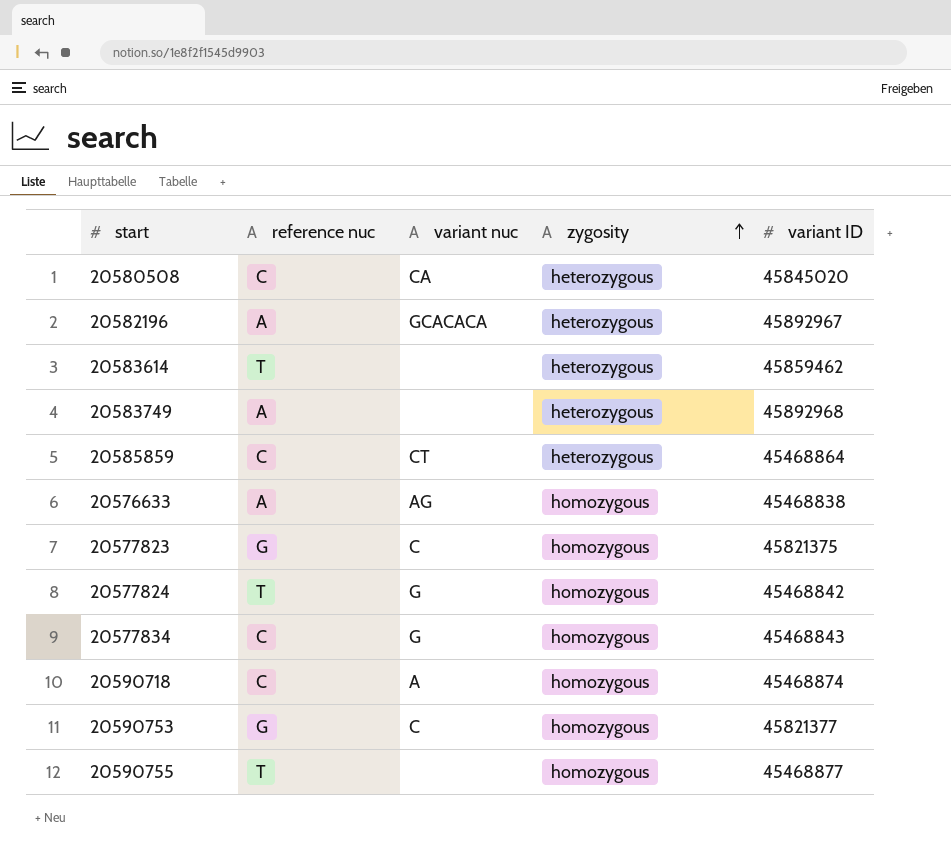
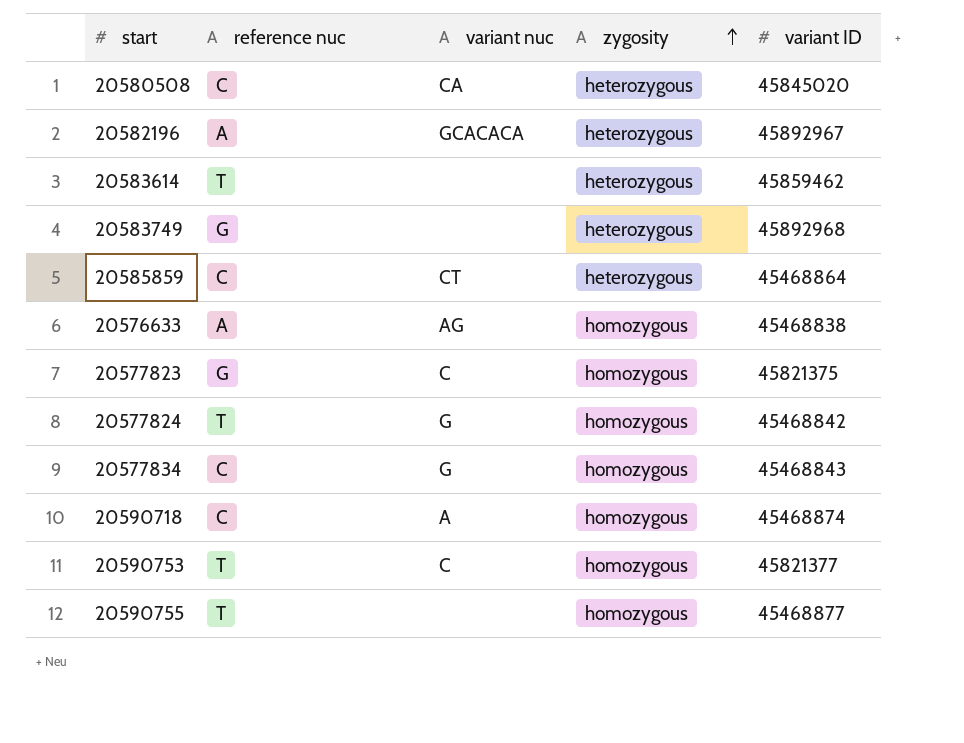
20583749 | reference nuc: A -> G
20590753 | reference nuc: G -> T

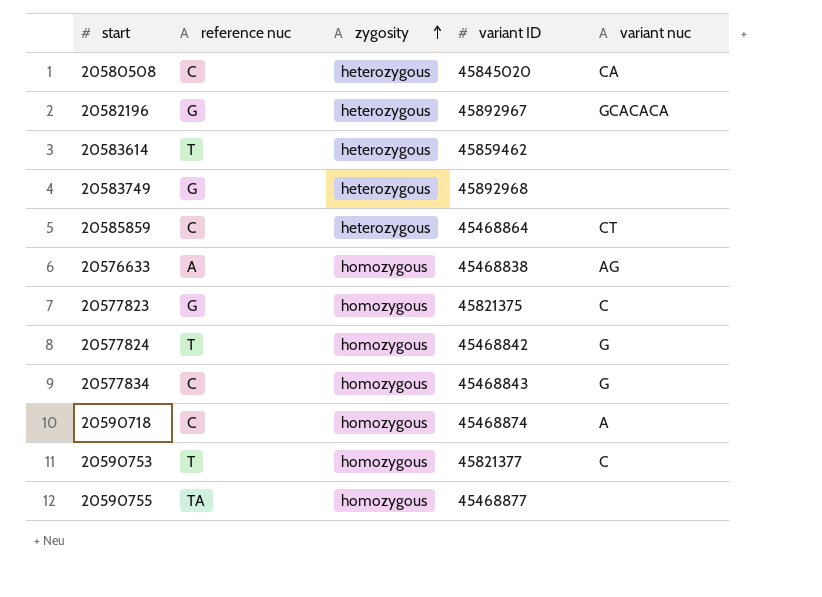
column variant nuc | position: 3 -> 5
20582196 | reference nuc: A -> G
20590755 | reference nuc: T -> TA

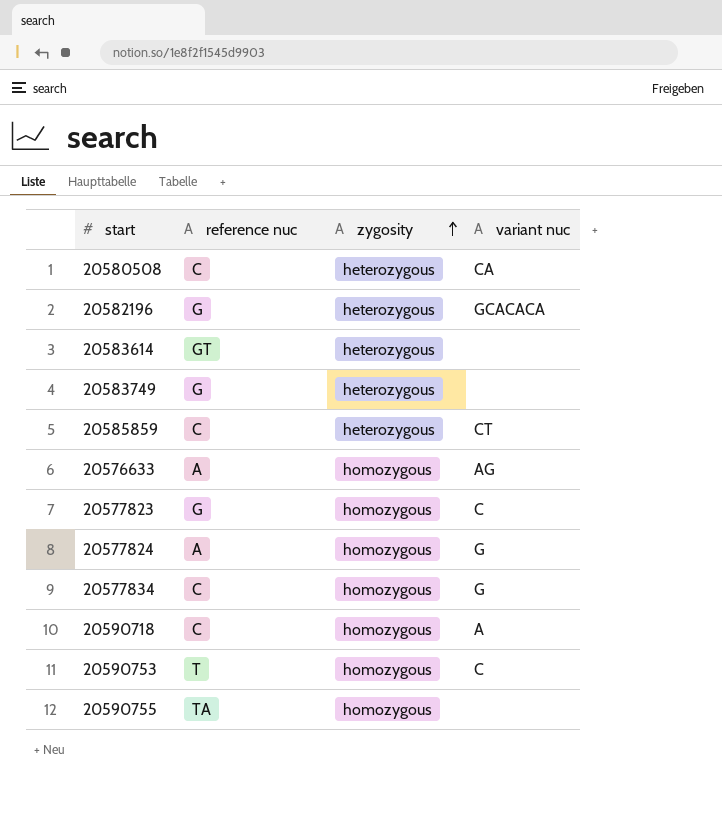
column variant ID | position: 4 -> none
20583614 | reference nuc: T -> GT
20577824 | reference nuc: T -> A

